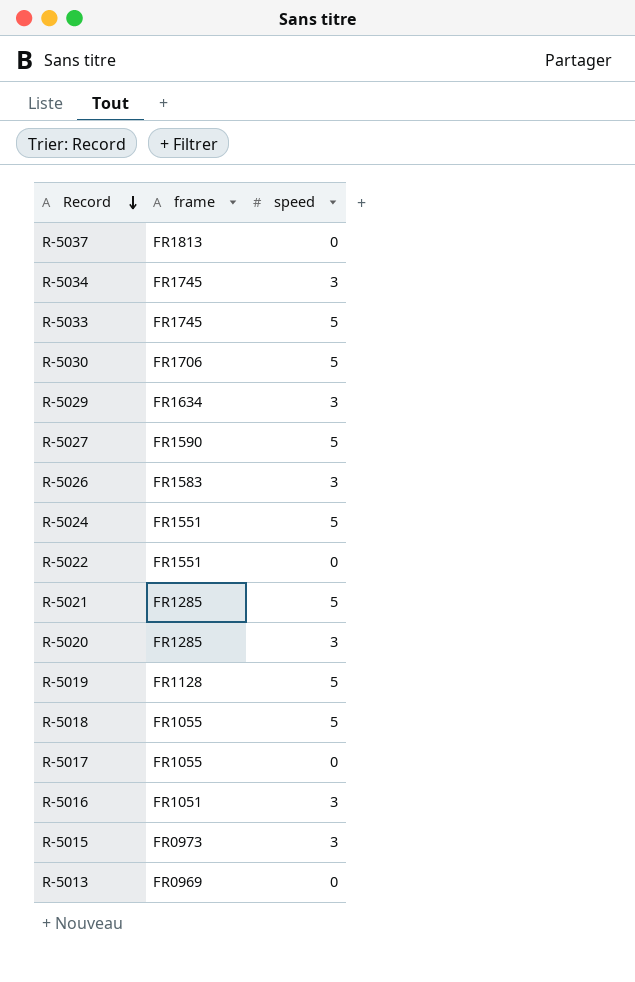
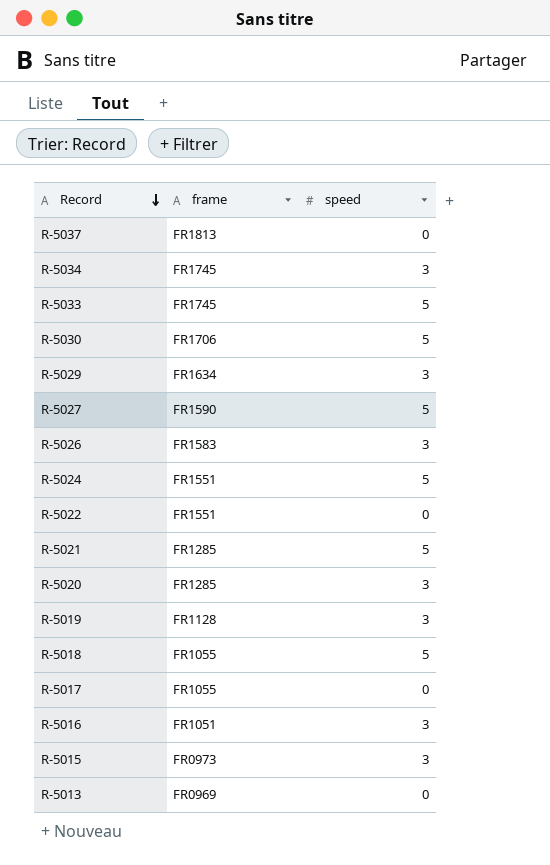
R-5019 | speed: 5 -> 3

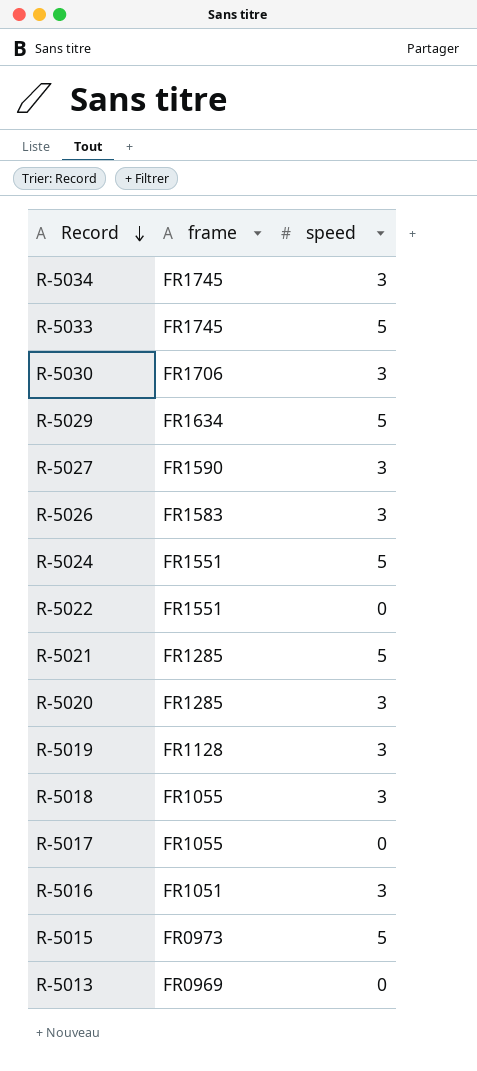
row R-5037: FR1813 | 0 -> none
R-5030 | speed: 5 -> 3
R-5029 | speed: 3 -> 5
R-5027 | speed: 5 -> 3
R-5018 | speed: 5 -> 3
R-5015 | speed: 3 -> 5

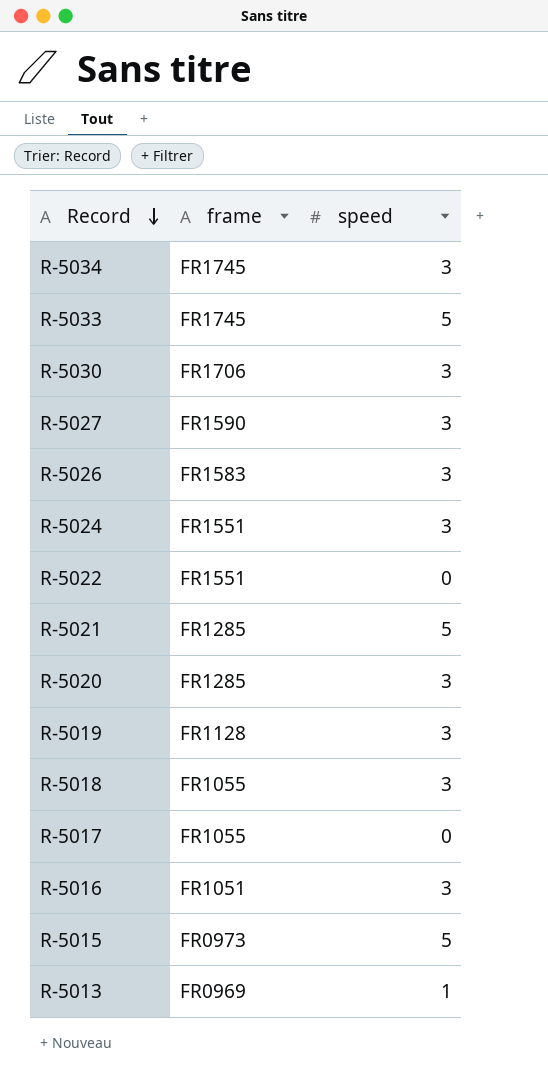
row R-5029: FR1634 | 5 -> none
R-5024 | speed: 5 -> 3
R-5013 | speed: 0 -> 1

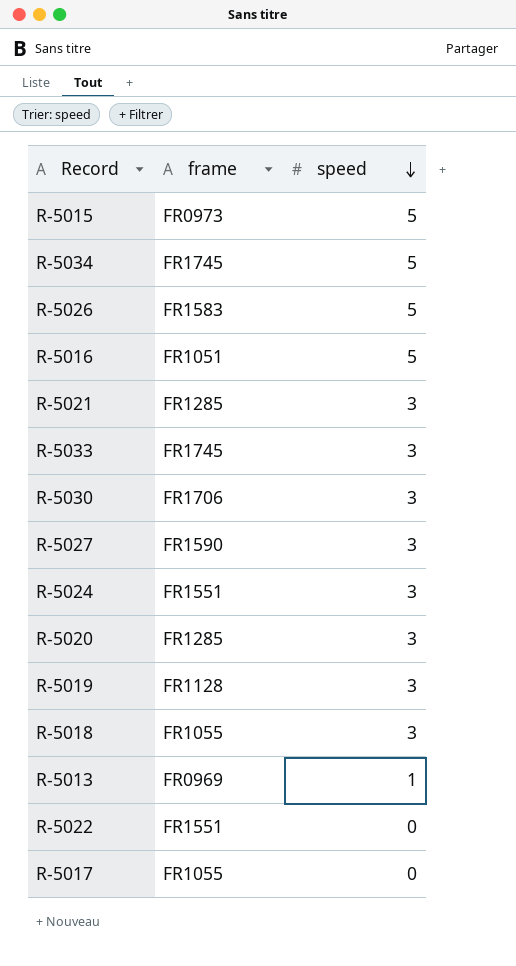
row order: Record descending -> speed descending
R-5034 | speed: 3 -> 5
R-5026 | speed: 3 -> 5
R-5016 | speed: 3 -> 5
R-5021 | speed: 5 -> 3
R-5033 | speed: 5 -> 3

